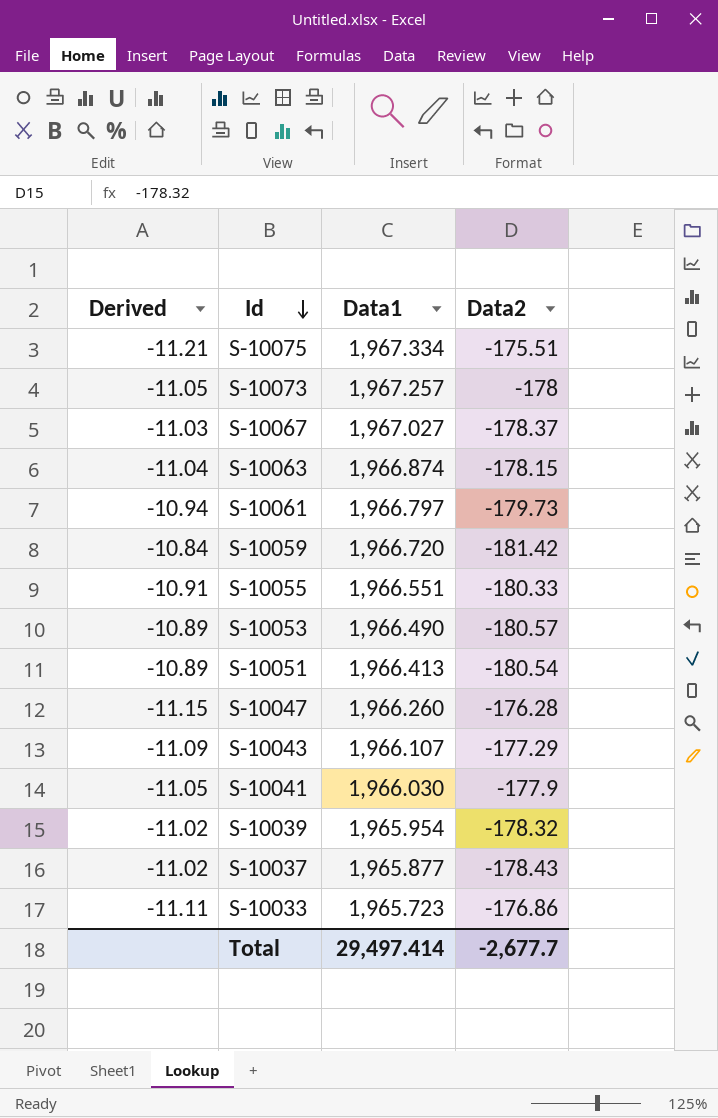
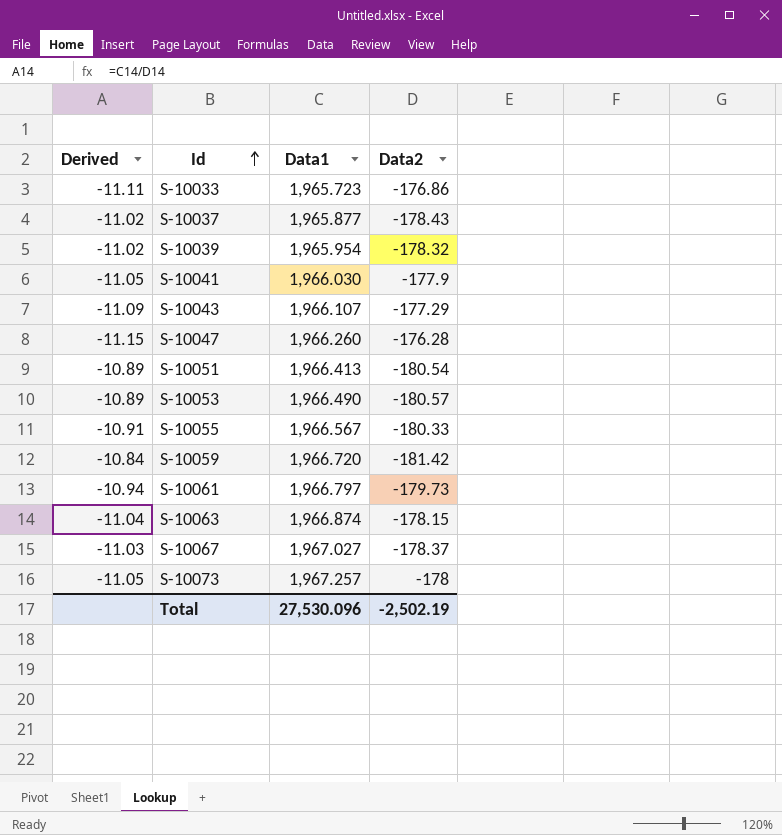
row order: Id descending -> Id ascending
row S-10075: -11.21 | 1,967.334 | -175.51 -> none
S-10055 | Data1: 1,966.551 -> 1,966.567
Total | Data1: 29,497.414 -> 27,530.096
Total | Data2: -2,677.7 -> -2,502.19

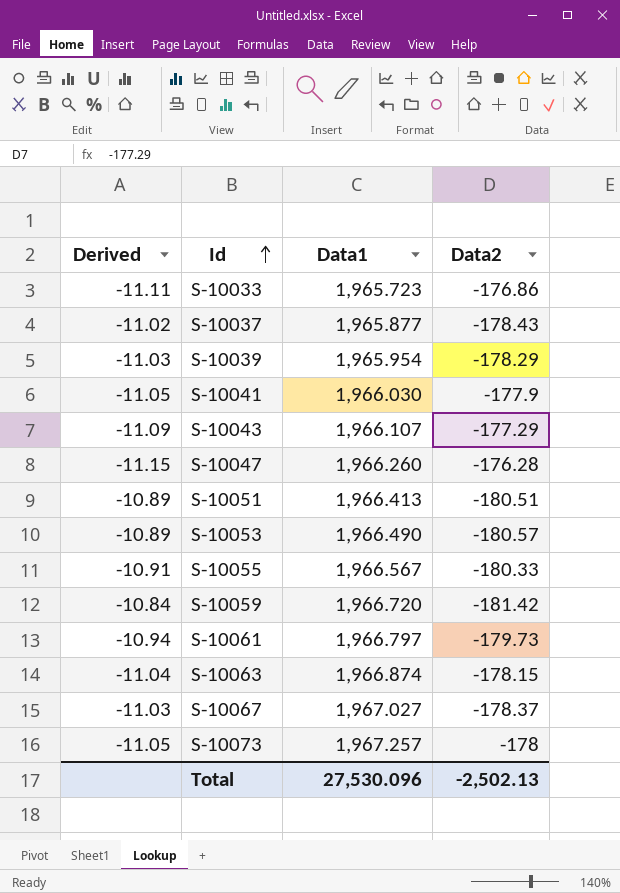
S-10039 | Derived: -11.02 -> -11.03
S-10039 | Data2: -178.32 -> -178.29
S-10051 | Data2: -180.54 -> -180.51
Total | Data2: -2,502.19 -> -2,502.13

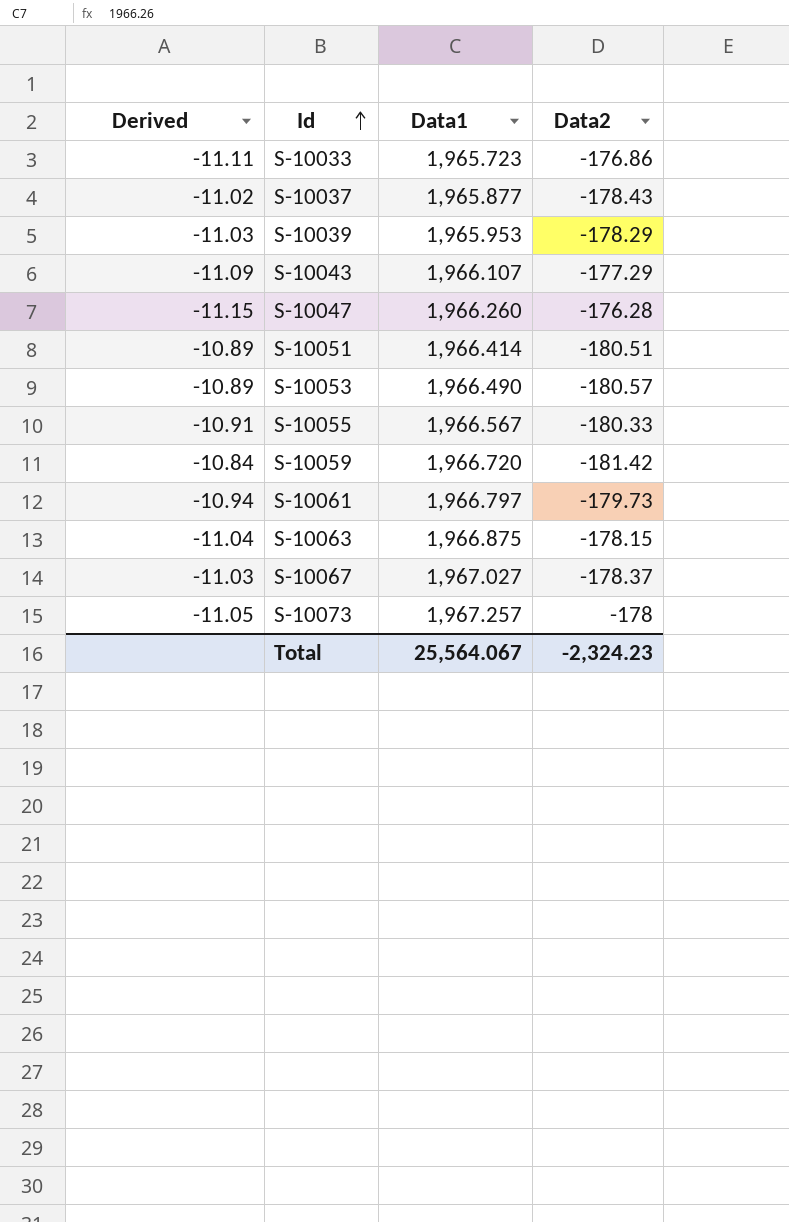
row S-10041: -11.05 | 1,966.030 | -177.9 -> none
S-10039 | Data1: 1,965.954 -> 1,965.953
S-10051 | Data1: 1,966.413 -> 1,966.414
S-10063 | Data1: 1,966.874 -> 1,966.875
Total | Data1: 27,530.096 -> 25,564.067
Total | Data2: -2,502.13 -> -2,324.23

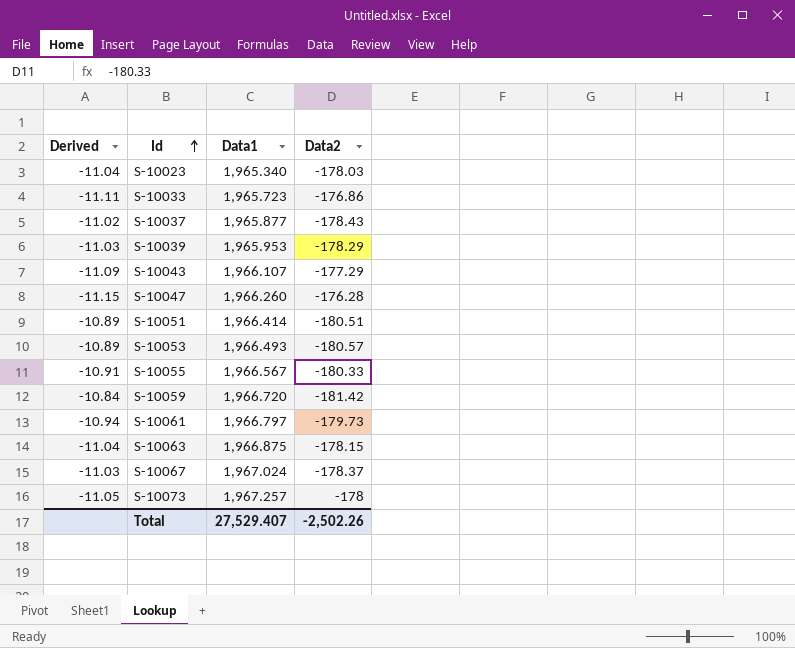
row S-10023: none -> -11.04 | 1,965.340 | -178.03
S-10053 | Data1: 1,966.490 -> 1,966.493
S-10067 | Data1: 1,967.027 -> 1,967.024
Total | Data1: 25,564.067 -> 27,529.407
Total | Data2: -2,324.23 -> -2,502.26

